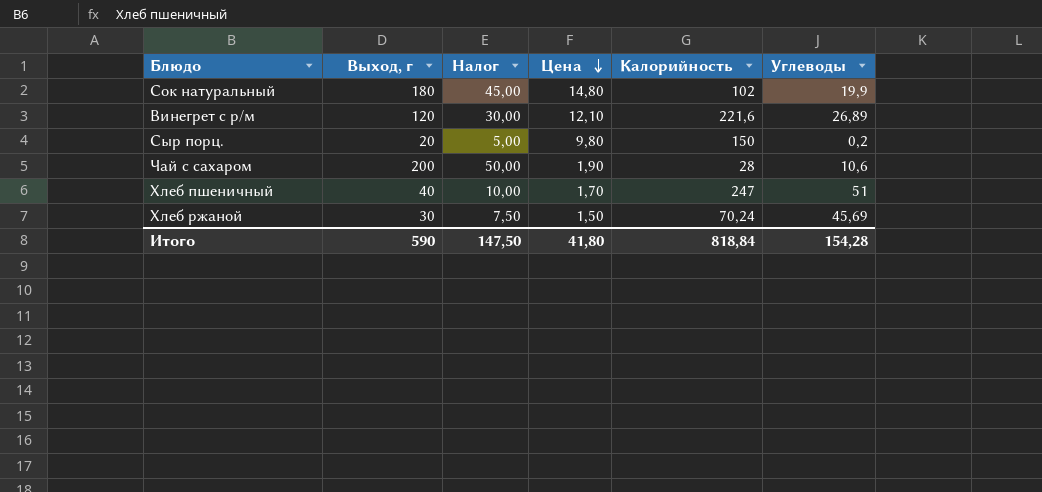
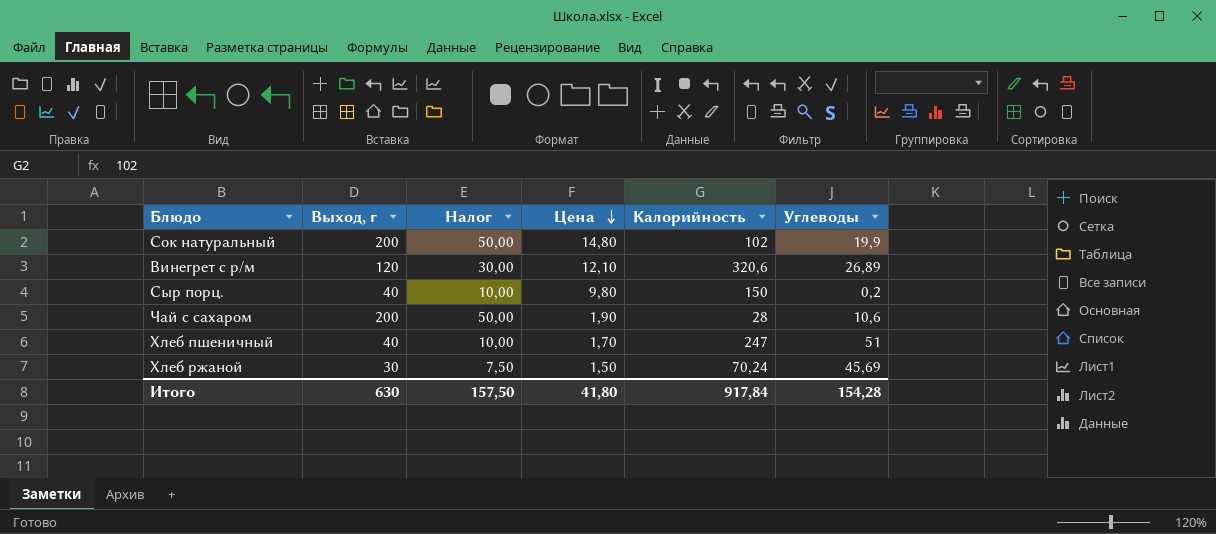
Сок натуральный | Выход, г: 180 -> 200
Сок натуральный | Налог: 45,00 -> 50,00
Винегрет с р/м | Калорийность: 221,6 -> 320,6
Сыр порц. | Выход, г: 20 -> 40
Сыр порц. | Налог: 5,00 -> 10,00
Итого | Выход, г: 590 -> 630
Итого | Налог: 147,50 -> 157,50
Итого | Калорийность: 818,84 -> 917,84

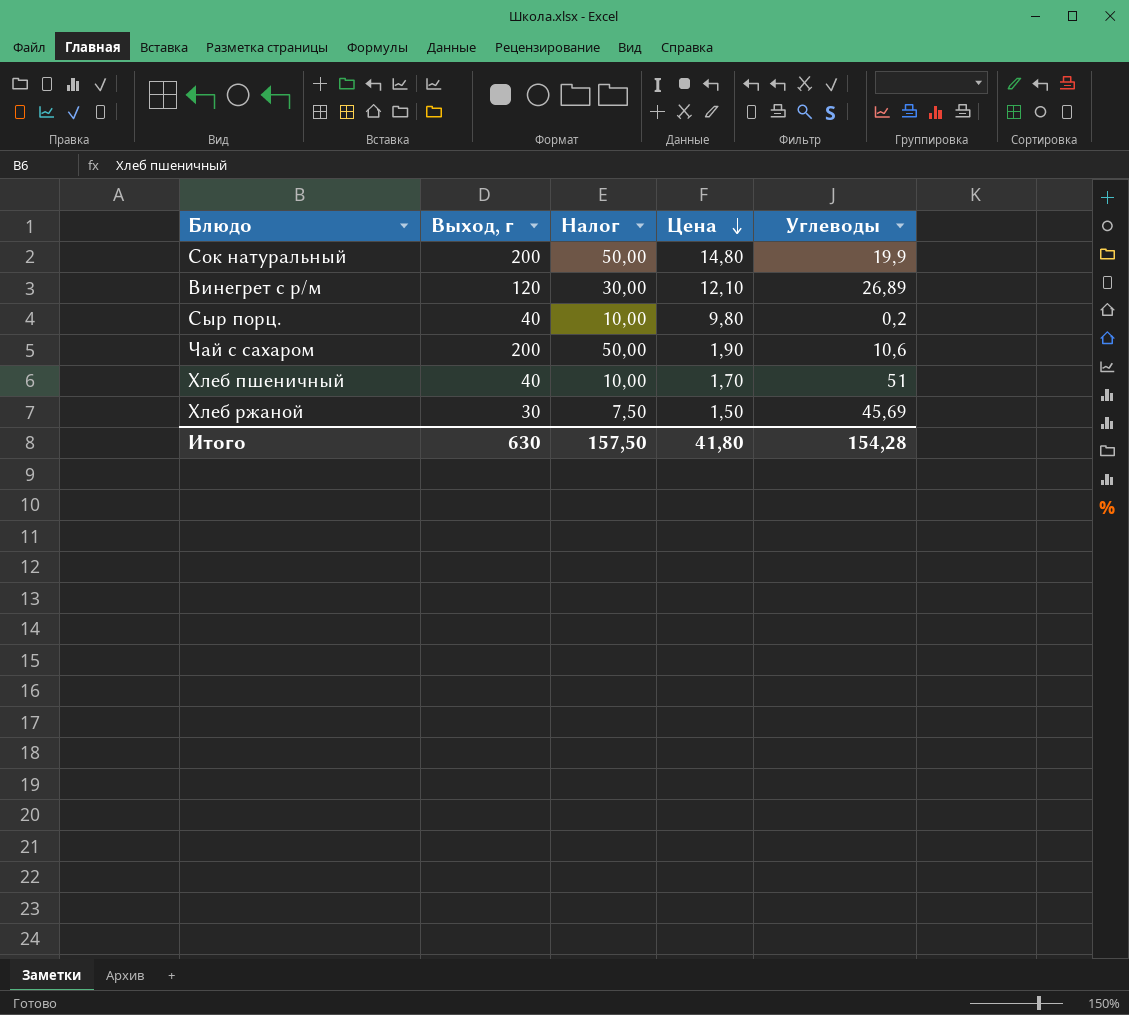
column Калорийность | position: 5 -> none

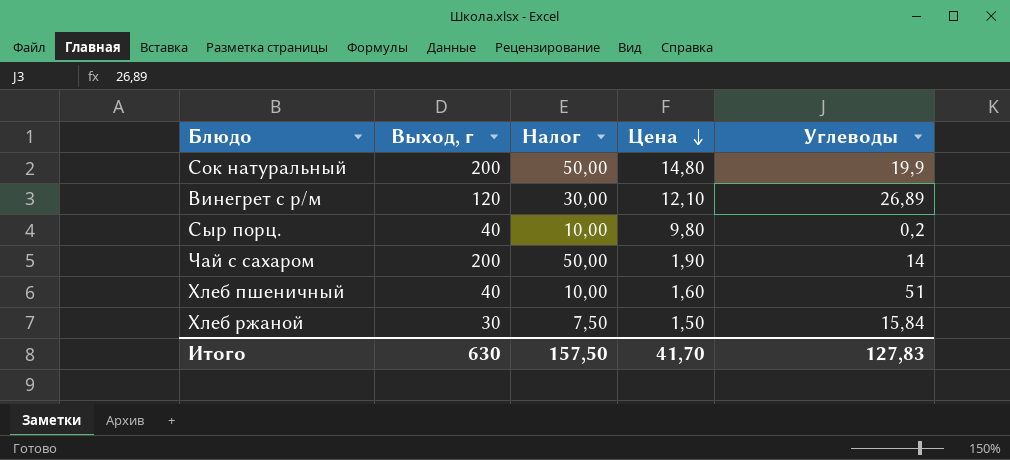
Чай с сахаром | Углеводы: 10,6 -> 14
Хлеб пшеничный | Цена: 1,70 -> 1,60
Хлеб ржаной | Углеводы: 45,69 -> 15,84
Итого | Цена: 41,80 -> 41,70
Итого | Углеводы: 154,28 -> 127,83

